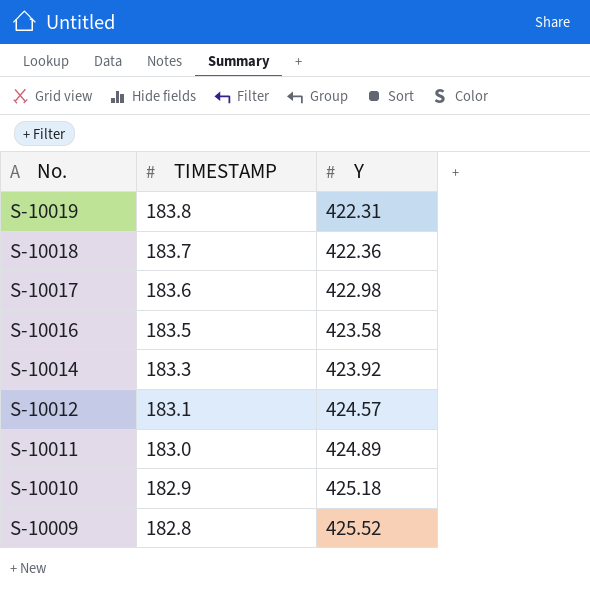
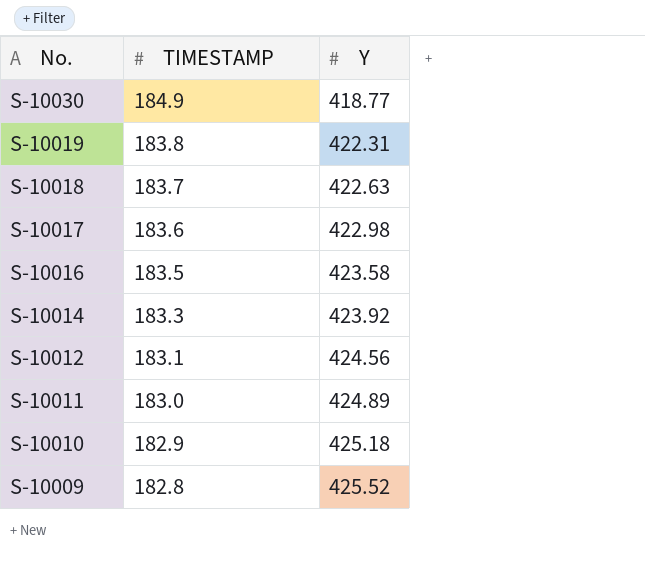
row S-10030: none -> 184.9 | 418.77
S-10018 | Y: 422.36 -> 422.63
S-10012 | Y: 424.57 -> 424.56

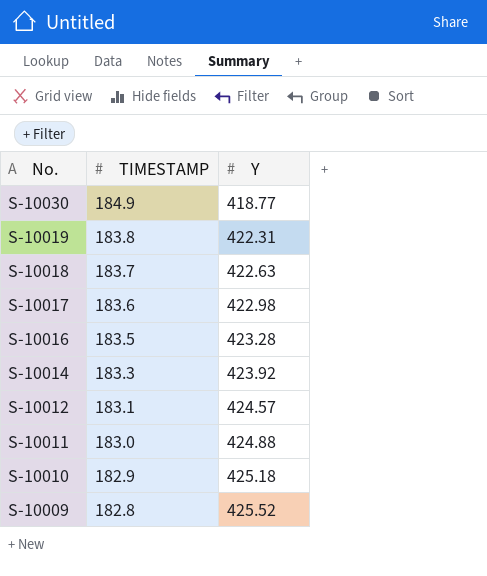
S-10016 | Y: 423.58 -> 423.28
S-10012 | Y: 424.56 -> 424.57
S-10011 | Y: 424.89 -> 424.88

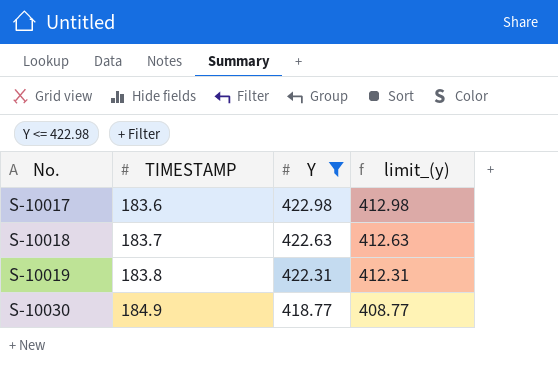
filter: none -> Y <= 422.98
row order: No. descending -> No. ascending
column limit_(y) | formula: none -> [Y] - 10

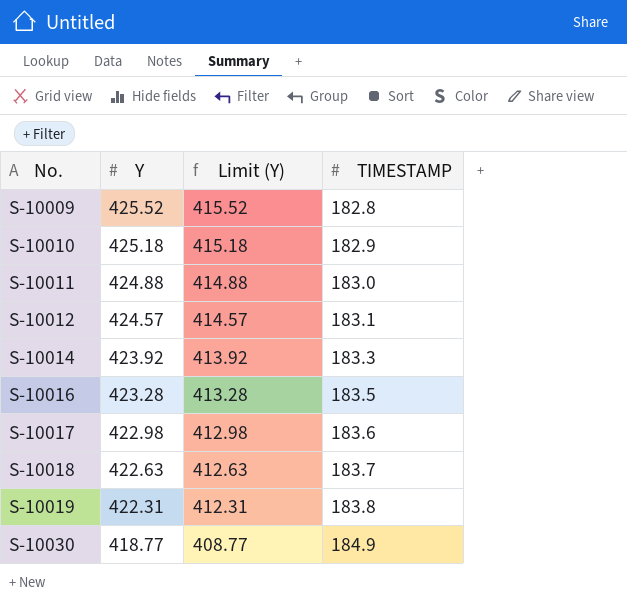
filter: Y <= 422.98 -> none
column name: limit_(y) -> Limit (Y)
column TIMESTAMP | position: 2 -> 4

